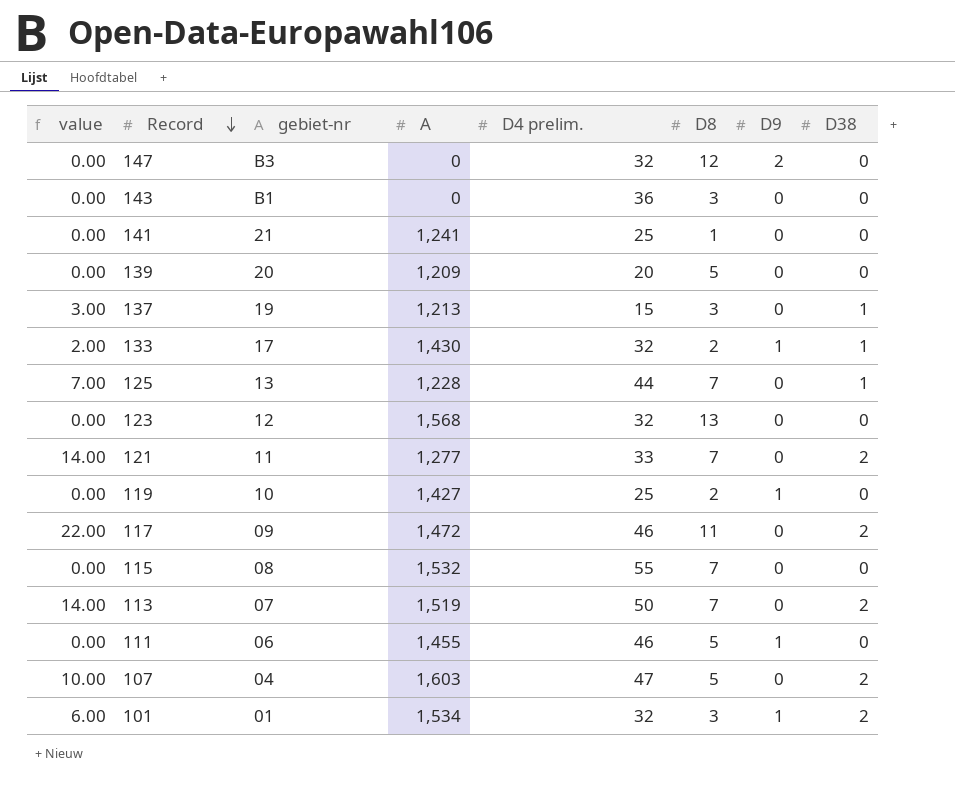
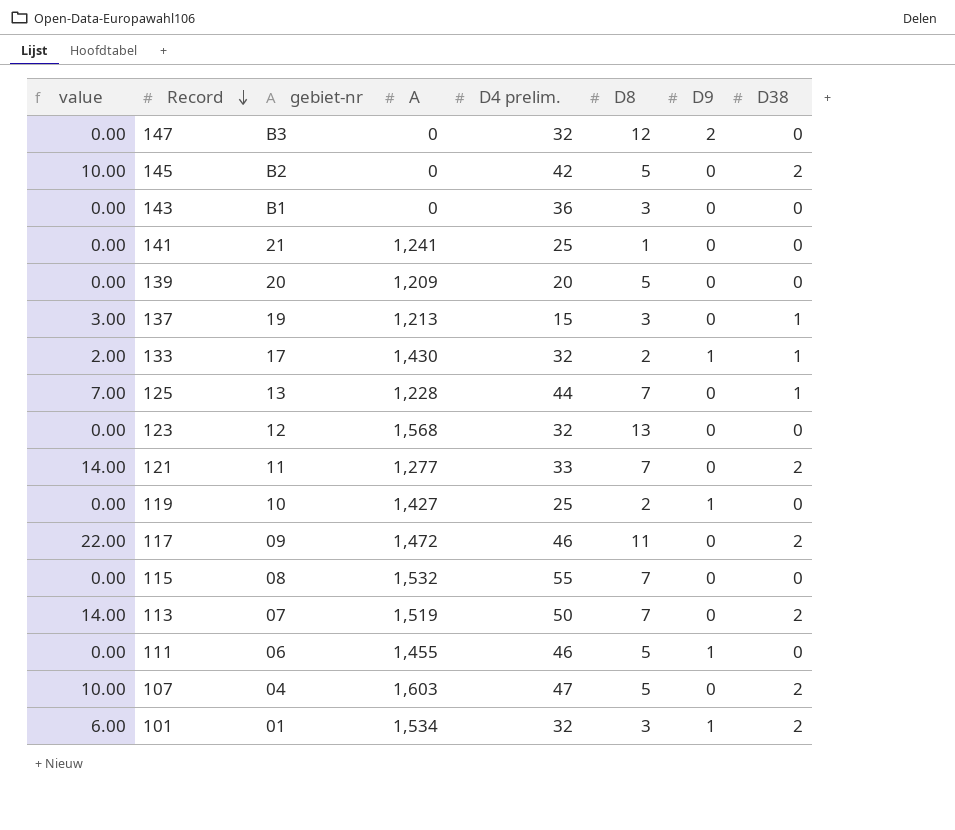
row 145: none -> 10.00 | B2 | 0 | 42 | 5 | 0 | 2

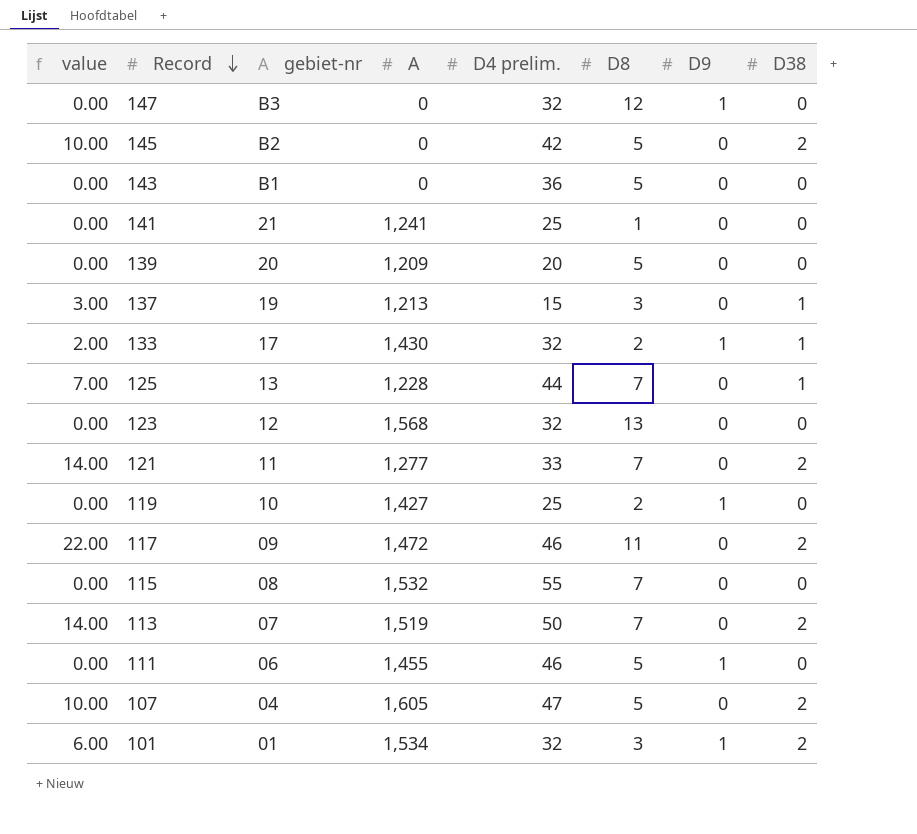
147 | D9: 2 -> 1
143 | D8: 3 -> 5
107 | A: 1,603 -> 1,605

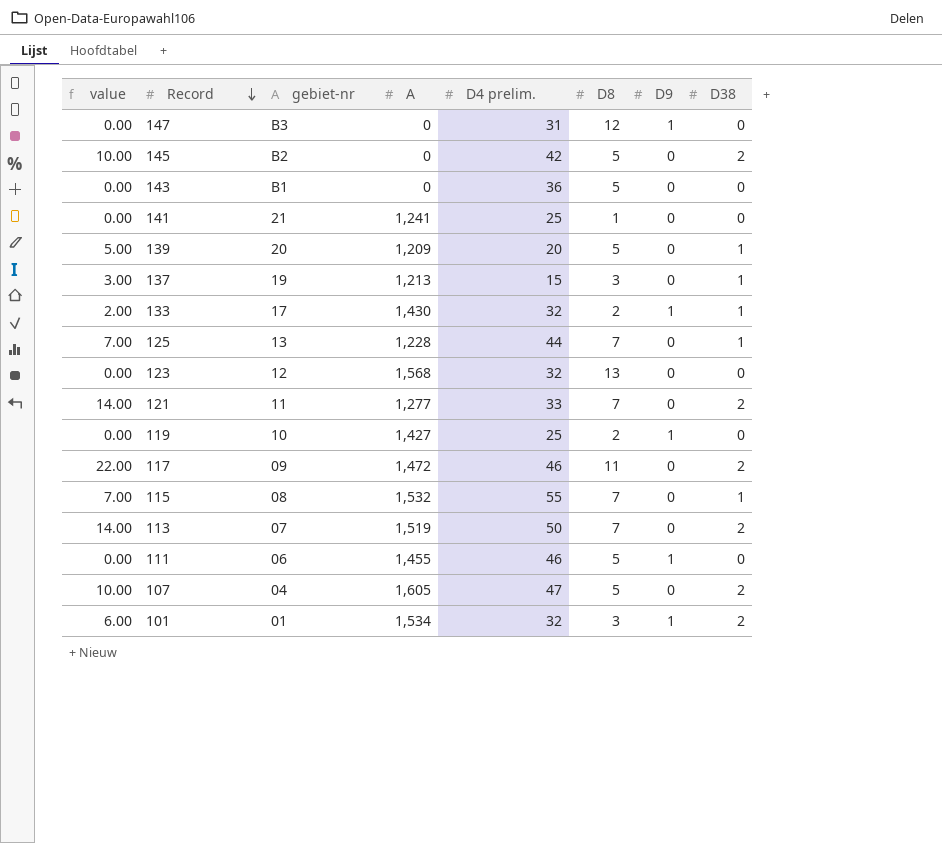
147 | D4 prelim.: 32 -> 31
139 | value: 0.00 -> 5.00
139 | D38: 0 -> 1
115 | value: 0.00 -> 7.00
115 | D38: 0 -> 1

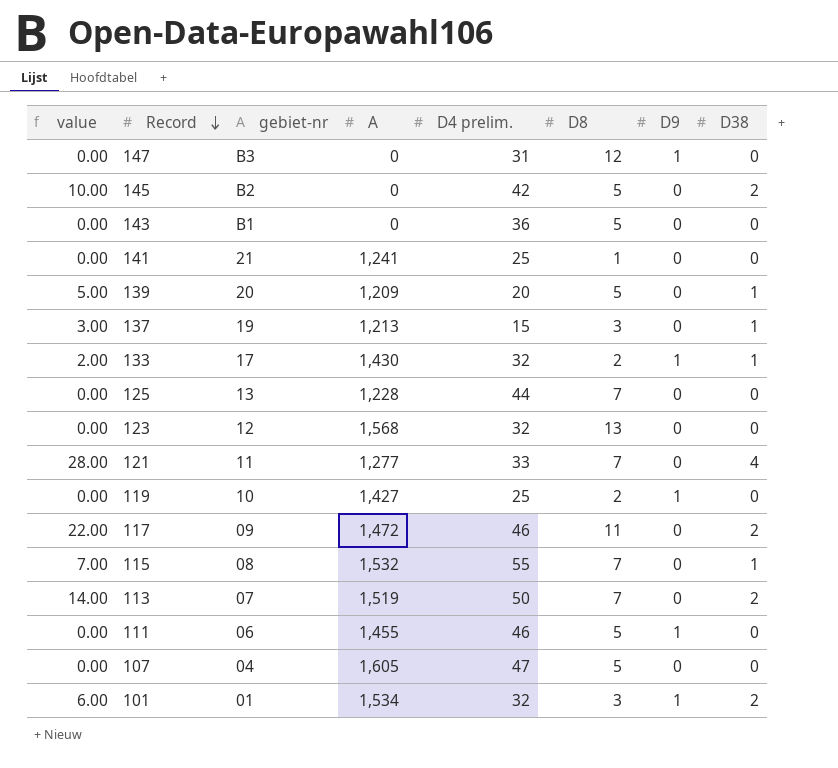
125 | value: 7.00 -> 0.00
125 | D38: 1 -> 0
121 | value: 14.00 -> 28.00
121 | D38: 2 -> 4
107 | value: 10.00 -> 0.00
107 | D38: 2 -> 0

